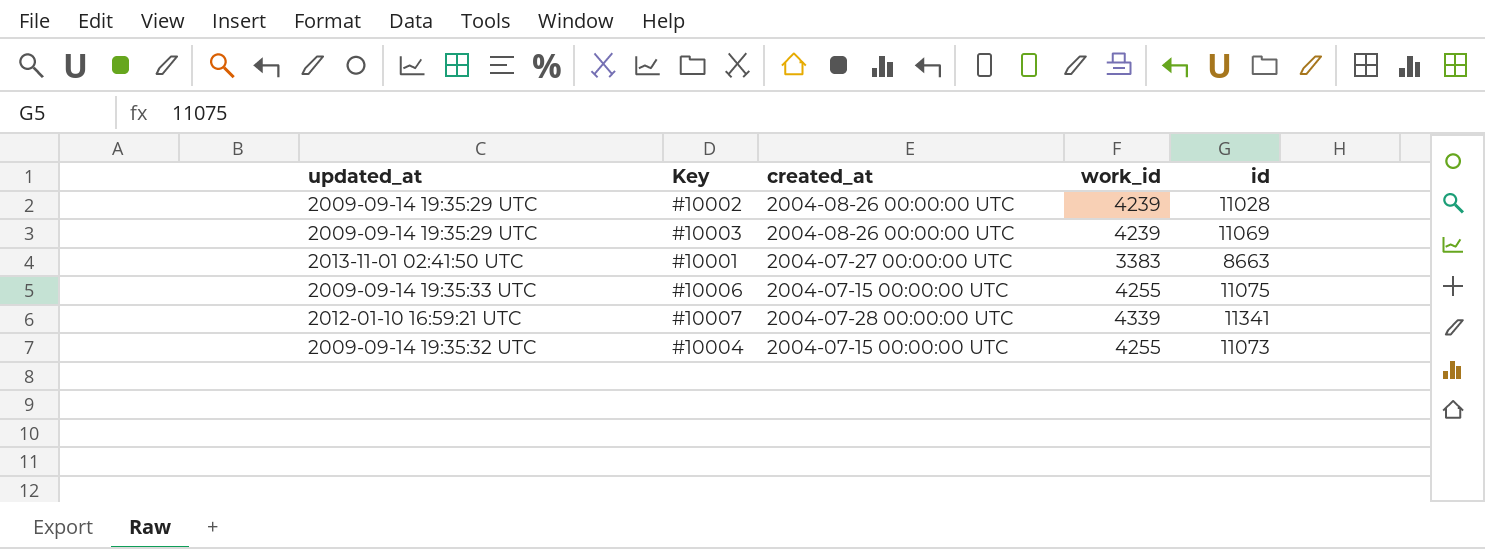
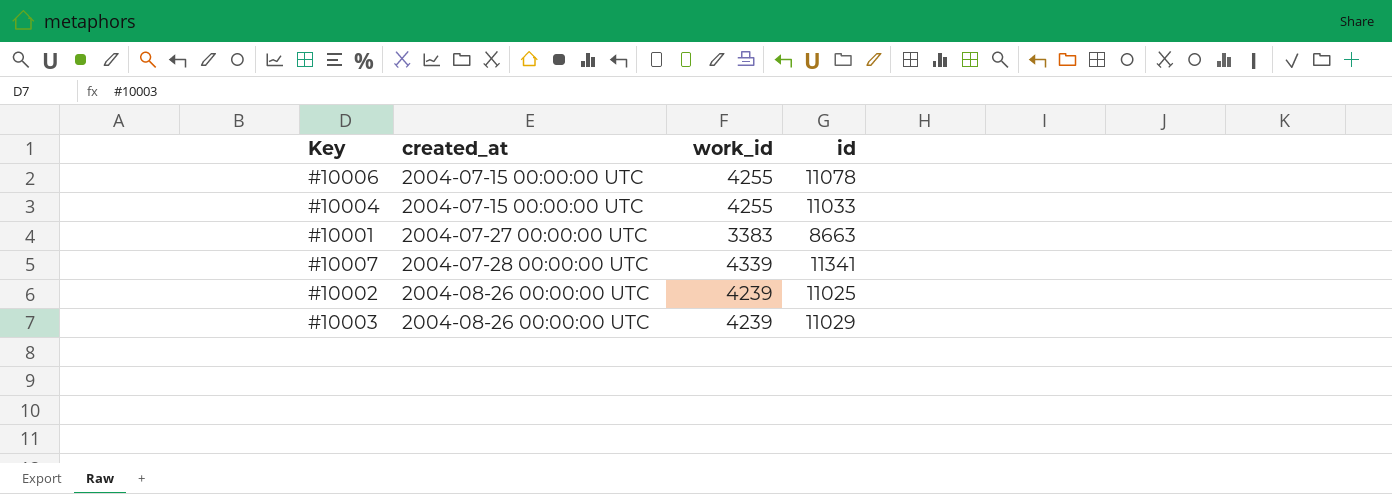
row order: none -> created_at ascending
column updated_at | position: 1 -> none
#10006 | id: 11075 -> 11078
#10004 | id: 11073 -> 11033
#10002 | id: 11028 -> 11025
#10003 | id: 11069 -> 11029

